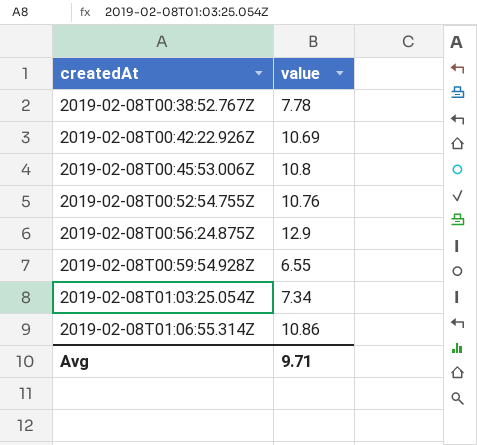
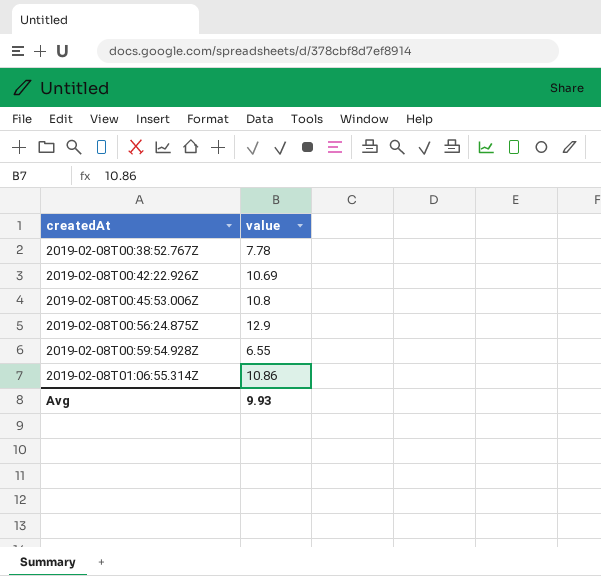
row 2019-02-08T00:52:54.755Z: 10.76 -> none
row 2019-02-08T01:03:25.054Z: 7.34 -> none
Avg | value: 9.71 -> 9.93

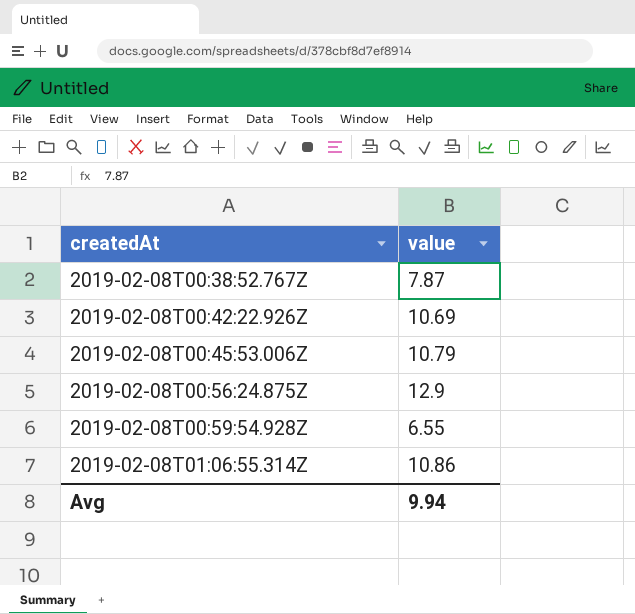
2019-02-08T00:38:52.767Z | value: 7.78 -> 7.87
2019-02-08T00:45:53.006Z | value: 10.8 -> 10.79
Avg | value: 9.93 -> 9.94

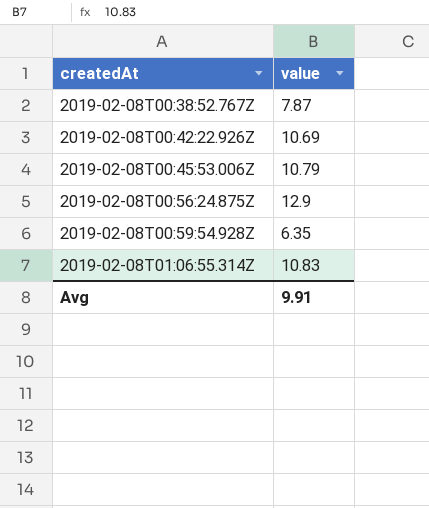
2019-02-08T00:59:54.928Z | value: 6.55 -> 6.35
2019-02-08T01:06:55.314Z | value: 10.86 -> 10.83
Avg | value: 9.94 -> 9.91

